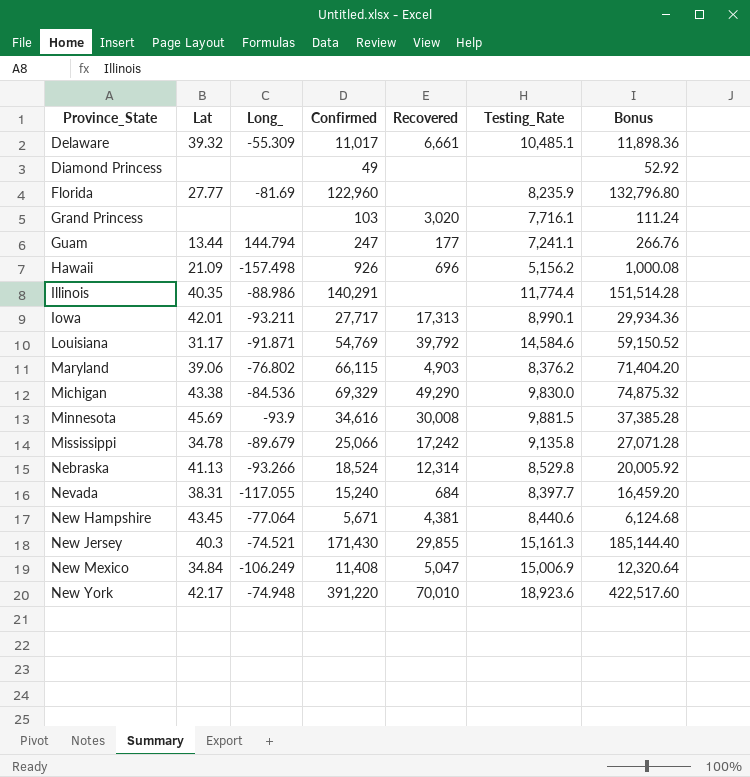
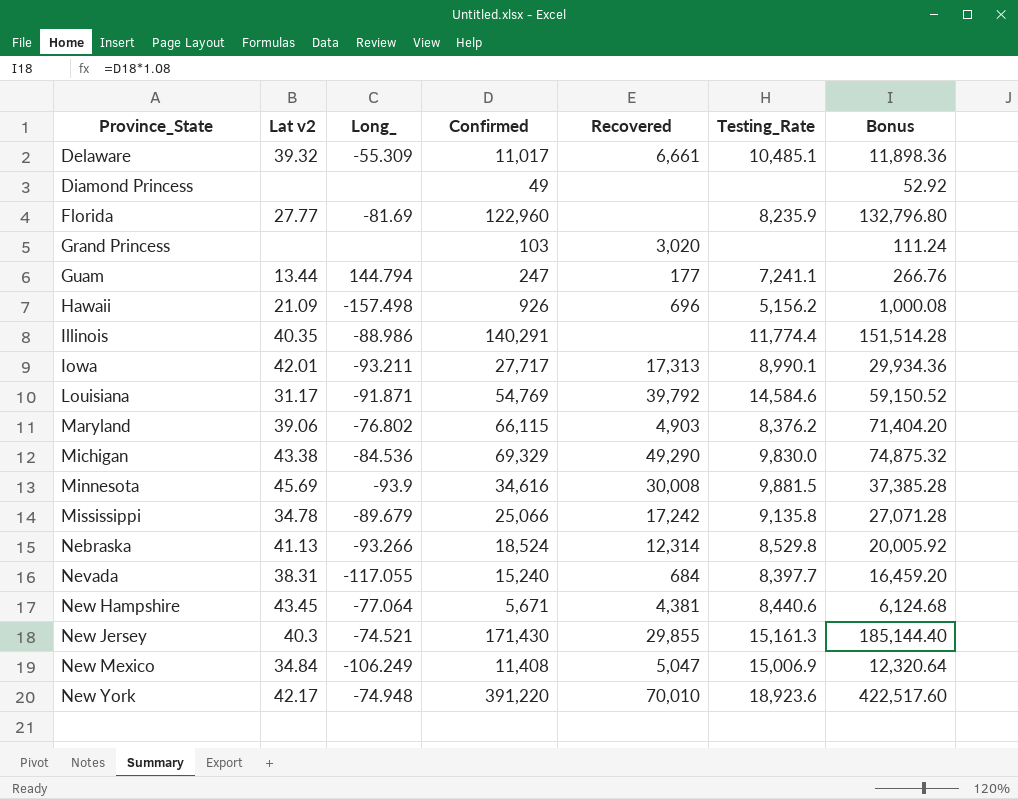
column name: Lat -> Lat v2
Grand Princess | Testing_Rate: 7,716.1 -> none

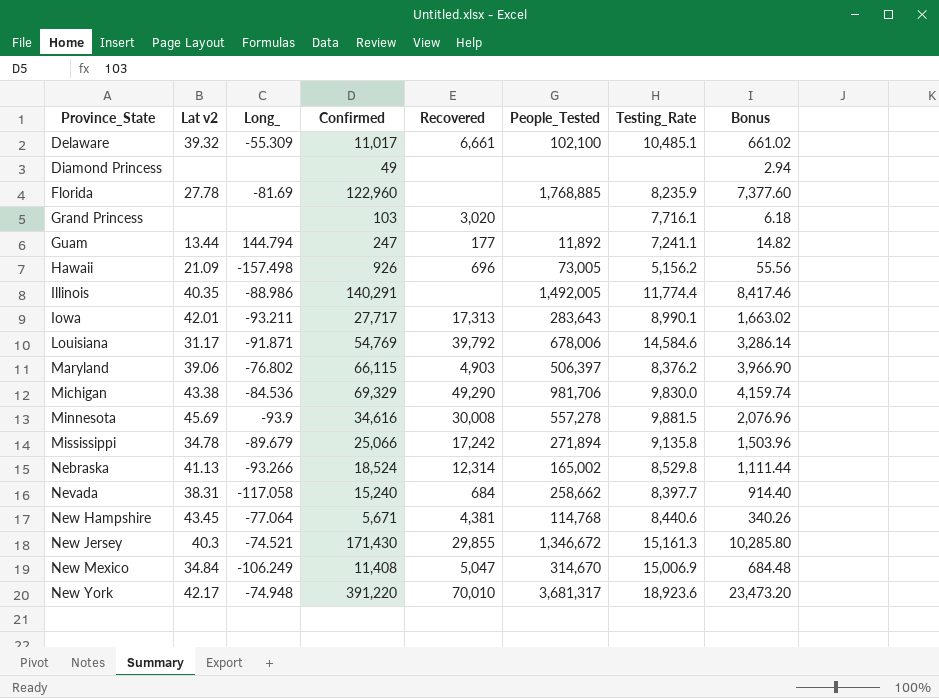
column People_Tested | position: none -> 6
column Bonus | formula: [Confirmed] * 1.08 -> [Confirmed] * 0.06
Florida | Lat v2: 27.77 -> 27.78
Grand Princess | Testing_Rate: none -> 7,716.1
Nevada | Long_: -117.055 -> -117.058

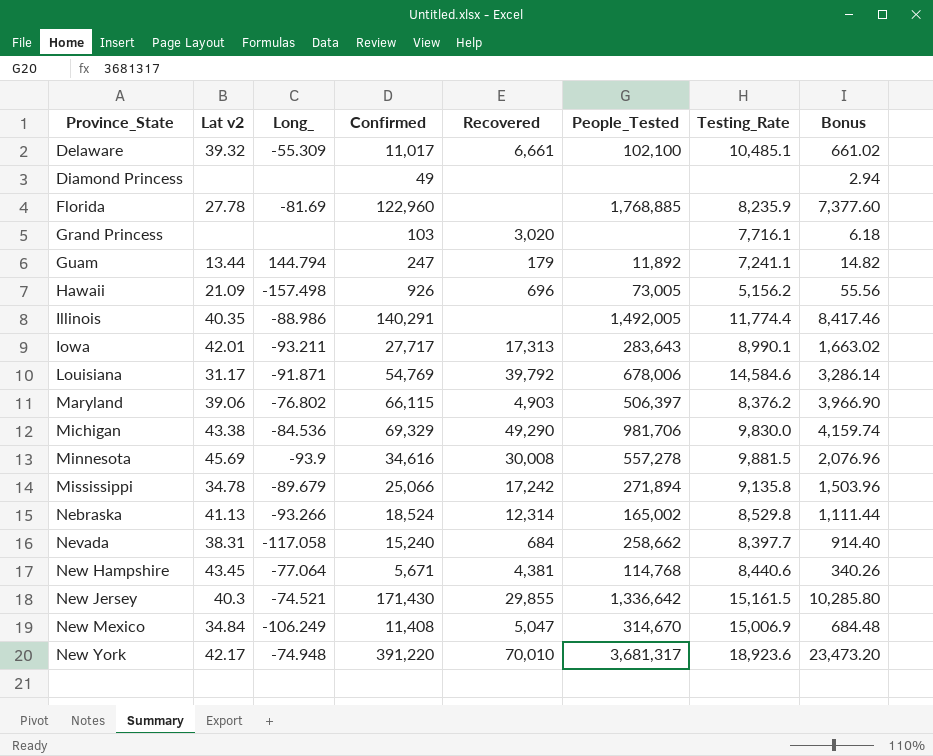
Guam | Recovered: 177 -> 179
New Jersey | People_Tested: 1,346,672 -> 1,336,642
New Jersey | Testing_Rate: 15,161.3 -> 15,161.5

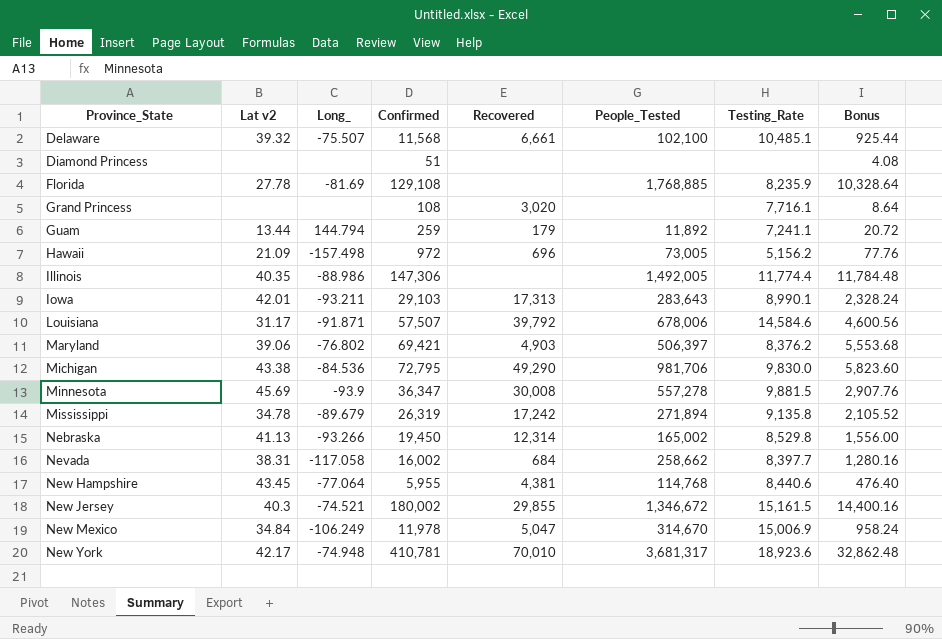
column Bonus | formula: [Confirmed] * 0.06 -> [Confirmed] * 0.08
Delaware | Long_: -55.309 -> -75.507
Delaware | Confirmed: 11,017 -> 11,568
Diamond Princess | Confirmed: 49 -> 51
Florida | Confirmed: 122,960 -> 129,108
Grand Princess | Confirmed: 103 -> 108
Guam | Confirmed: 247 -> 259
Hawaii | Confirmed: 926 -> 972
Illinois | Confirmed: 140,291 -> 147,306
Iowa | Confirmed: 27,717 -> 29,103
Louisiana | Confirmed: 54,769 -> 57,507
Maryland | Confirmed: 66,115 -> 69,421
Michigan | Confirmed: 69,329 -> 72,795
Minnesota | Confirmed: 34,616 -> 36,347
Mississippi | Confirmed: 25,066 -> 26,319
Nebraska | Confirmed: 18,524 -> 19,450
Nevada | Confirmed: 15,240 -> 16,002
New Hampshire | Confirmed: 5,671 -> 5,955
New Jersey | Confirmed: 171,430 -> 180,002
New Jersey | People_Tested: 1,336,642 -> 1,346,672
New Mexico | Confirmed: 11,408 -> 11,978
New York | Confirmed: 391,220 -> 410,781

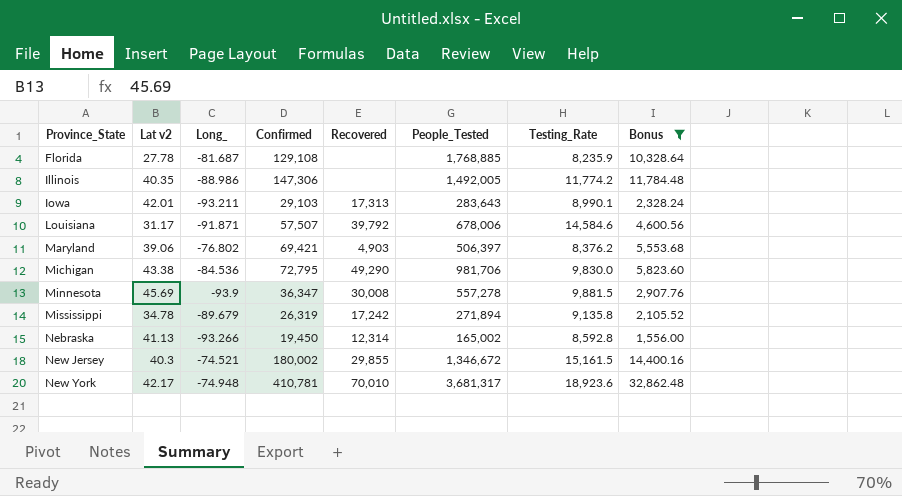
filter: none -> Bonus >= 1,556.00
Florida | Long_: -81.69 -> -81.687
Illinois | Testing_Rate: 11,774.4 -> 11,774.2
Nebraska | Testing_Rate: 8,529.8 -> 8,592.8

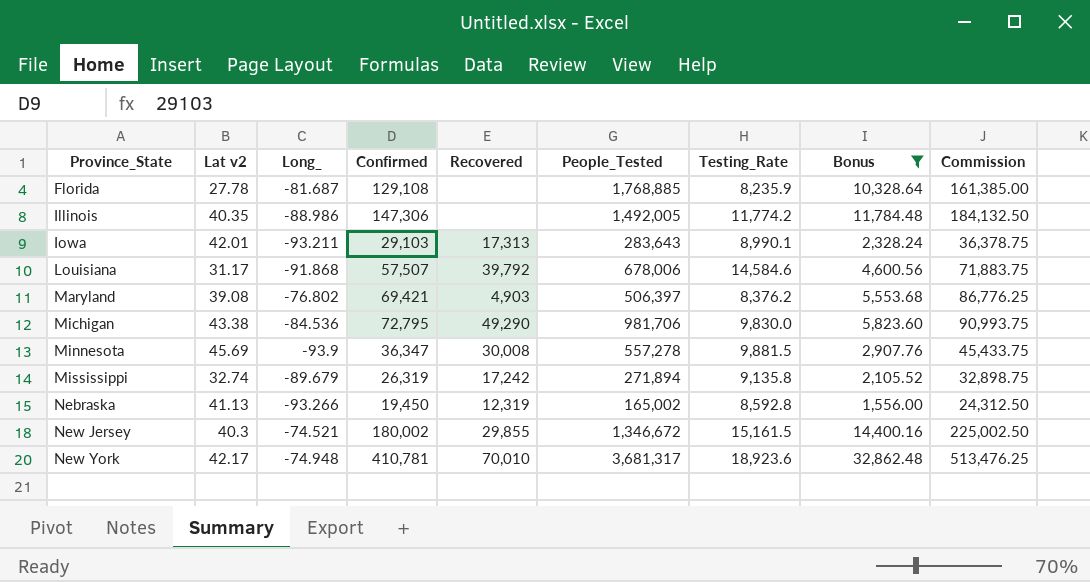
column Commission | formula: none -> [Confirmed] * 1.25
Louisiana | Long_: -91.871 -> -91.868
Maryland | Lat v2: 39.06 -> 39.08
Mississippi | Lat v2: 34.78 -> 32.74
Nebraska | Recovered: 12,314 -> 12,319

